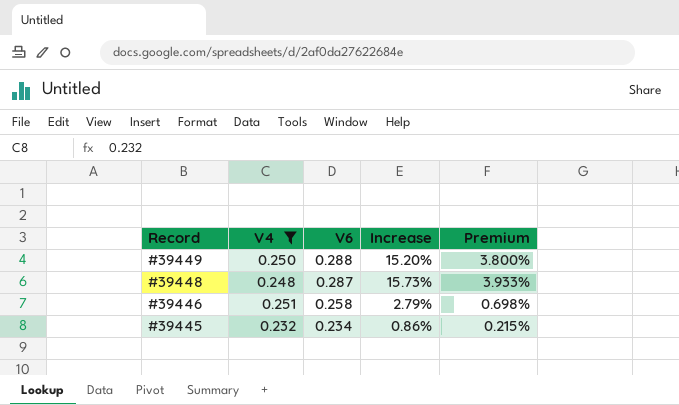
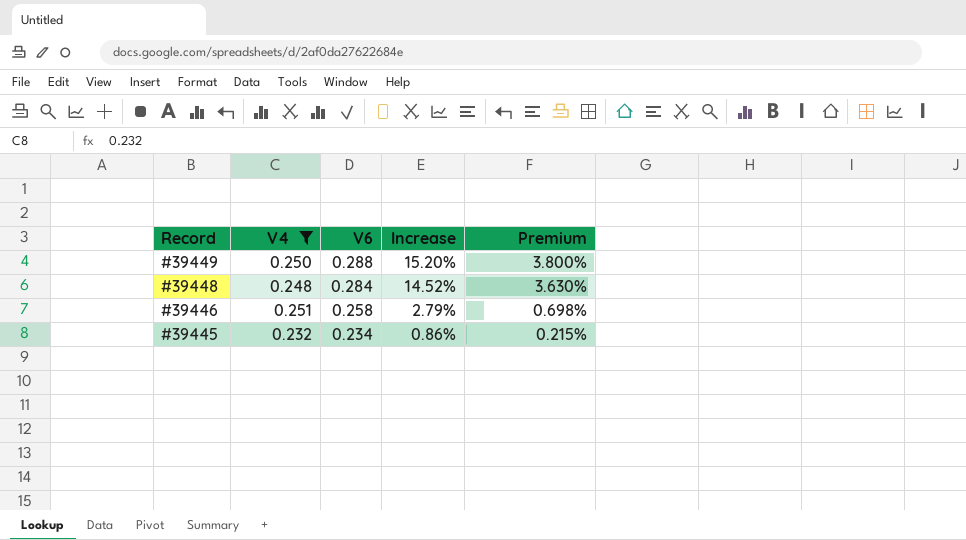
#39448 | V6: 0.287 -> 0.284
#39448 | Increase: 15.73% -> 14.52%
#39448 | Premium: 3.933% -> 3.630%

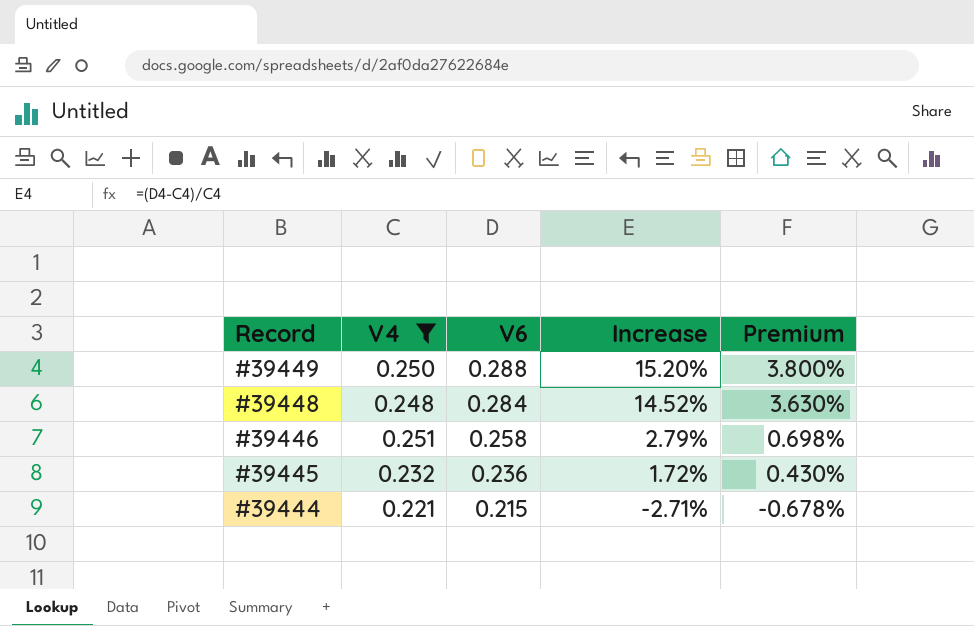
#39445 | V6: 0.234 -> 0.236
#39445 | Increase: 0.86% -> 1.72%
#39445 | Premium: 0.215% -> 0.430%
row #39444: none -> 0.221 | 0.215 | -2.71% | -0.678%

